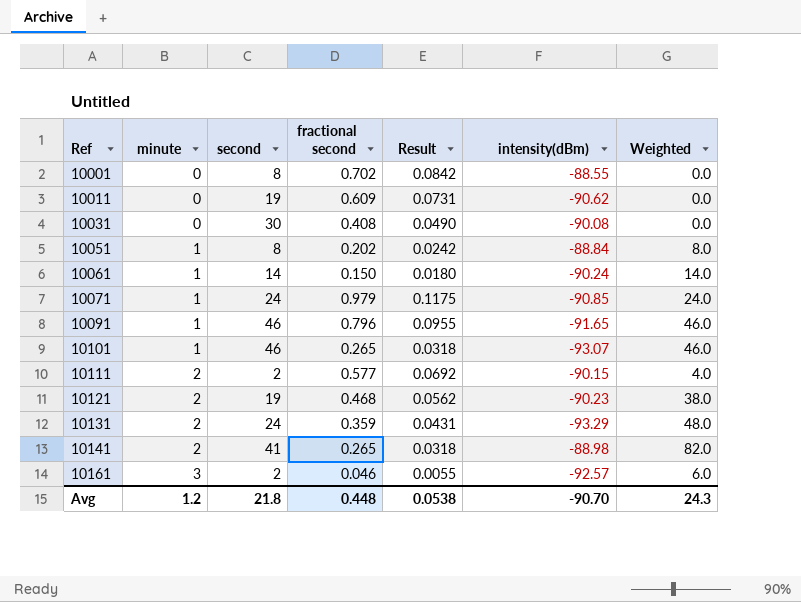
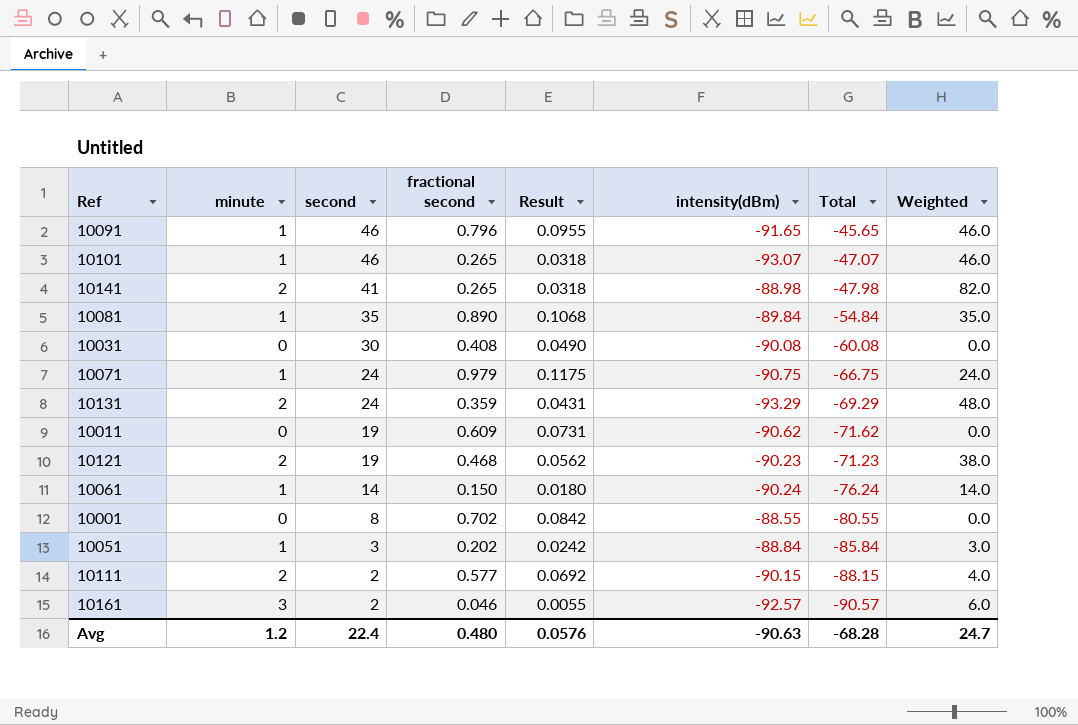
row order: Ref ascending -> second descending
column Total | formula: none -> [second] + [intensity(dBm)]
row 10081: none -> 1 | 35 | 0.890 | 0.1068 | -89.84 | -54.84 | 35.0
10071 | intensity(dBm): -90.85 -> -90.75
10051 | second: 8 -> 3
10051 | Weighted: 8.0 -> 3.0
Avg | second: 21.8 -> 22.4
Avg | fractional second: 0.448 -> 0.480
Avg | Result: 0.0538 -> 0.0576
Avg | intensity(dBm): -90.70 -> -90.63
Avg | Weighted: 24.3 -> 24.7

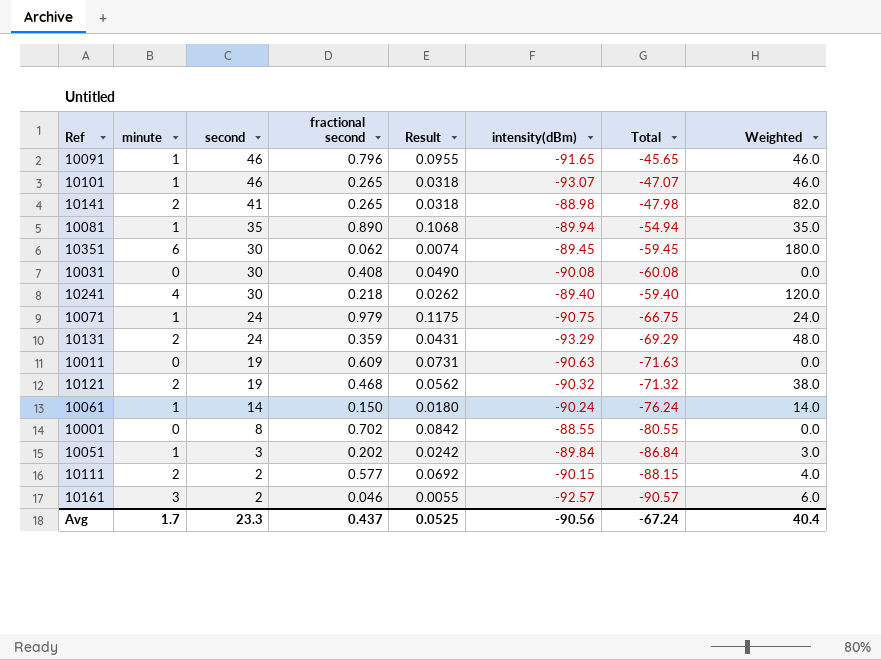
10081 | intensity(dBm): -89.84 -> -89.94
10081 | Total: -54.84 -> -54.94
row 10351: none -> 6 | 30 | 0.062 | 0.0074 | -89.45 | -59.45 | 180.0
row 10241: none -> 4 | 30 | 0.218 | 0.0262 | -89.40 | -59.40 | 120.0
10011 | intensity(dBm): -90.62 -> -90.63
10011 | Total: -71.62 -> -71.63
10121 | intensity(dBm): -90.23 -> -90.32
10121 | Total: -71.23 -> -71.32
10051 | intensity(dBm): -88.84 -> -89.84
10051 | Total: -85.84 -> -86.84
Avg | minute: 1.2 -> 1.7
Avg | second: 22.4 -> 23.3
Avg | fractional second: 0.480 -> 0.437
Avg | Result: 0.0576 -> 0.0525
Avg | intensity(dBm): -90.63 -> -90.56
Avg | Total: -68.28 -> -67.24
Avg | Weighted: 24.7 -> 40.4

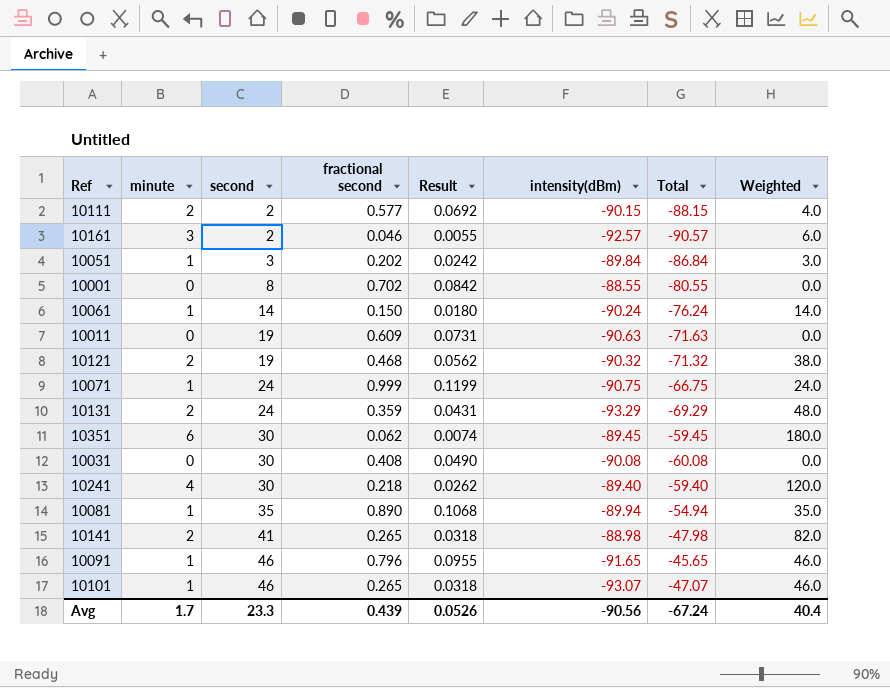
row order: second descending -> second ascending
10071 | fractional second: 0.979 -> 0.999
10071 | Result: 0.1175 -> 0.1199
Avg | fractional second: 0.437 -> 0.439
Avg | Result: 0.0525 -> 0.0526

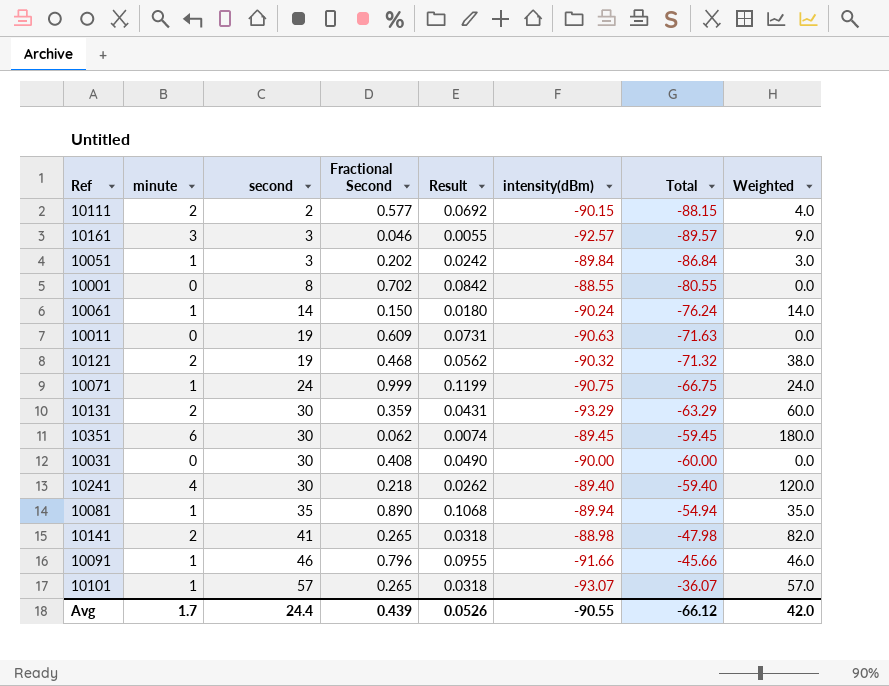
column name: fractional second -> Fractional Second
10161 | second: 2 -> 3
10161 | Total: -90.57 -> -89.57
10161 | Weighted: 6.0 -> 9.0
10131 | second: 24 -> 30
10131 | Total: -69.29 -> -63.29
10131 | Weighted: 48.0 -> 60.0
10031 | intensity(dBm): -90.08 -> -90.00
10031 | Total: -60.08 -> -60.00
10091 | intensity(dBm): -91.65 -> -91.66
10091 | Total: -45.65 -> -45.66
10101 | second: 46 -> 57
10101 | Total: -47.07 -> -36.07
10101 | Weighted: 46.0 -> 57.0
Avg | second: 23.3 -> 24.4
Avg | intensity(dBm): -90.56 -> -90.55
Avg | Total: -67.24 -> -66.12
Avg | Weighted: 40.4 -> 42.0

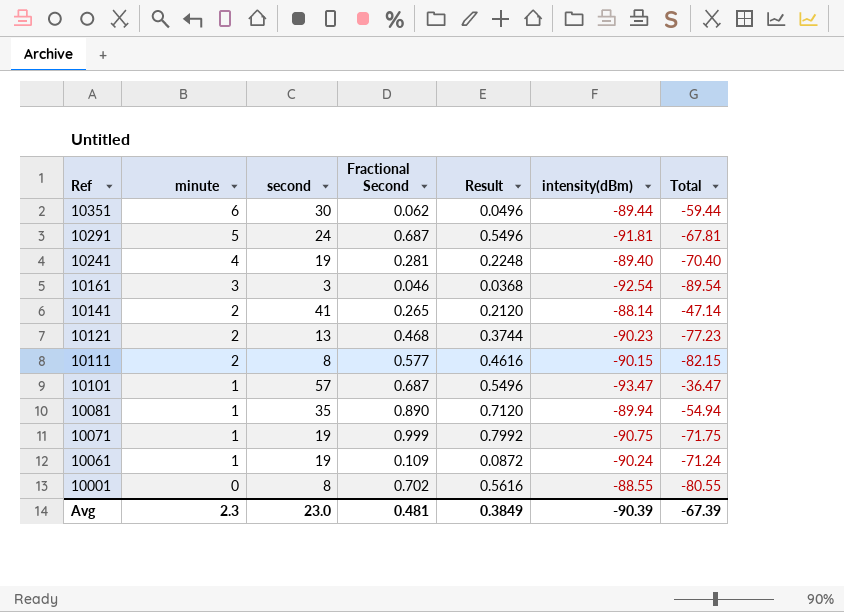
row order: second ascending -> Ref descending
column Weighted | formula: [minute] * [second] -> none
column Result | formula: [Fractional Second] * 0.12 -> [Fractional Second] * 0.8
row 10051: 1 | 3 | 0.202 | 0.0242 | -89.84 | -86.84 | 3.0 -> none
row 10011: 0 | 19 | 0.609 | 0.0731 | -90.63 | -71.63 | 0.0 -> none
row 10131: 2 | 30 | 0.359 | 0.0431 | -93.29 | -63.29 | 60.0 -> none
row 10031: 0 | 30 | 0.408 | 0.0490 | -90.00 | -60.00 | 0.0 -> none
row 10091: 1 | 46 | 0.796 | 0.0955 | -91.66 | -45.66 | 46.0 -> none
10351 | intensity(dBm): -89.45 -> -89.44
10351 | Total: -59.45 -> -59.44
row 10291: none -> 5 | 24 | 0.687 | 0.5496 | -91.81 | -67.81
10241 | second: 30 -> 19
10241 | Fractional Second: 0.218 -> 0.281
10241 | Total: -59.40 -> -70.40
10161 | intensity(dBm): -92.57 -> -92.54
10161 | Total: -89.57 -> -89.54
10141 | intensity(dBm): -88.98 -> -88.14
10141 | Total: -47.98 -> -47.14
10121 | second: 19 -> 13
10121 | intensity(dBm): -90.32 -> -90.23
10121 | Total: -71.32 -> -77.23
10111 | second: 2 -> 8
10111 | Total: -88.15 -> -82.15
10101 | Fractional Second: 0.265 -> 0.687
10101 | intensity(dBm): -93.07 -> -93.47
10101 | Total: -36.07 -> -36.47
10071 | second: 24 -> 19
10071 | Total: -66.75 -> -71.75
10061 | second: 14 -> 19
10061 | Fractional Second: 0.150 -> 0.109
10061 | Total: -76.24 -> -71.24
Avg | minute: 1.7 -> 2.3
Avg | second: 24.4 -> 23.0
Avg | Fractional Second: 0.439 -> 0.481
Avg | Result: 0.0526 -> 0.3849
Avg | intensity(dBm): -90.55 -> -90.39
Avg | Total: -66.12 -> -67.39

